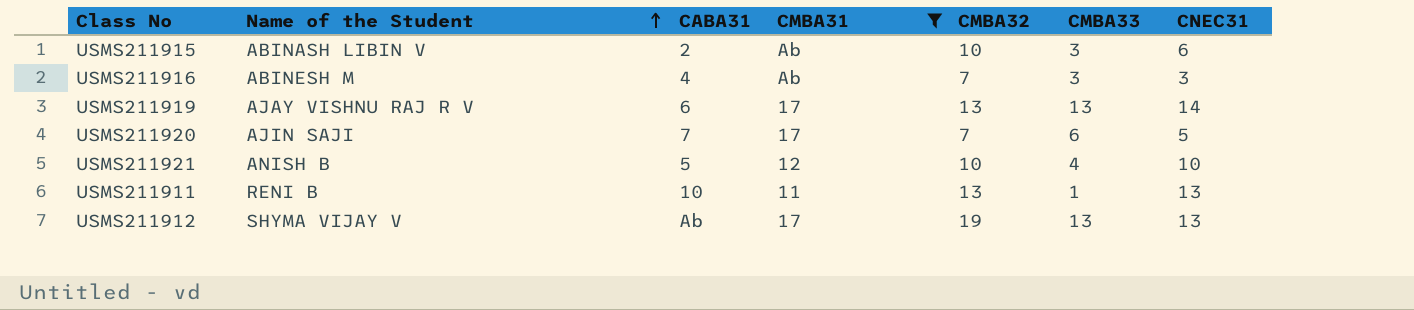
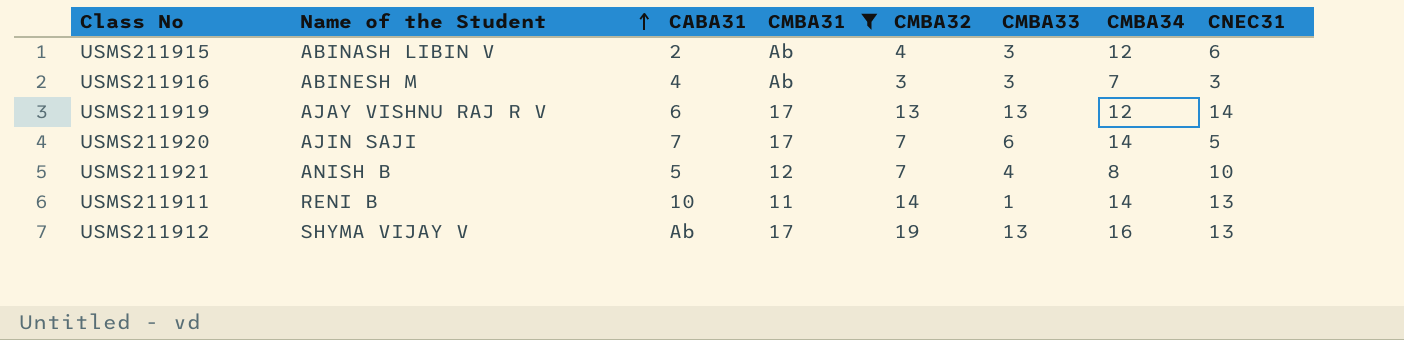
column CMBA34 | position: none -> 7
USMS211915 | CMBA32: 10 -> 4
USMS211916 | CMBA32: 7 -> 3
USMS211921 | CMBA32: 10 -> 7
USMS211911 | CMBA32: 13 -> 14

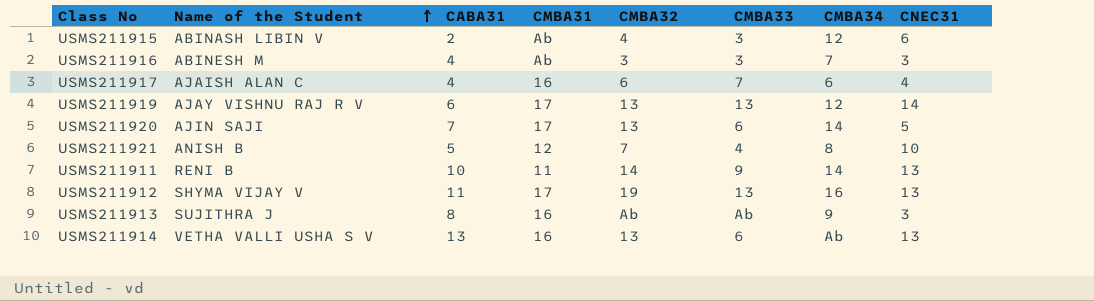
filter: CMBA31 != 16 -> none
USMS211920 | CMBA32: 7 -> 13
USMS211911 | CMBA33: 1 -> 9
USMS211912 | CABA31: Ab -> 11

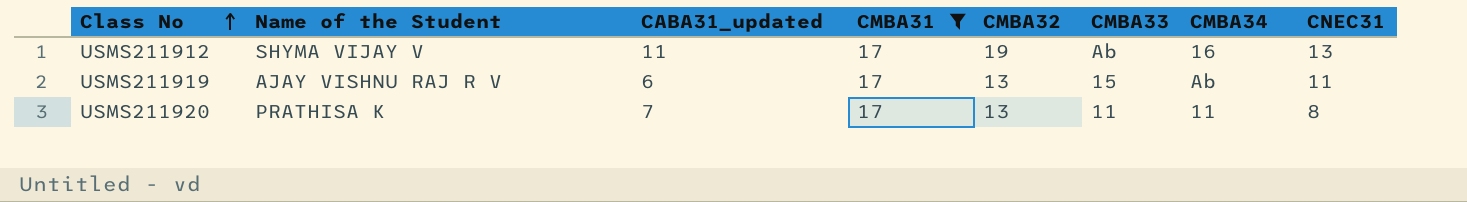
filter: none -> CMBA31 = 17
row order: Name of the Student ascending -> Class No ascending
column name: CABA31 -> CABA31_updated
USMS211912 | CMBA33: 13 -> Ab
USMS211919 | CMBA33: 13 -> 15
USMS211919 | CMBA34: 12 -> Ab
USMS211919 | CNEC31: 14 -> 11
USMS211920 | Name of the Student: AJIN SAJI -> PRATHISA K
USMS211920 | CMBA33: 6 -> 11
USMS211920 | CMBA34: 14 -> 11
USMS211920 | CNEC31: 5 -> 8

